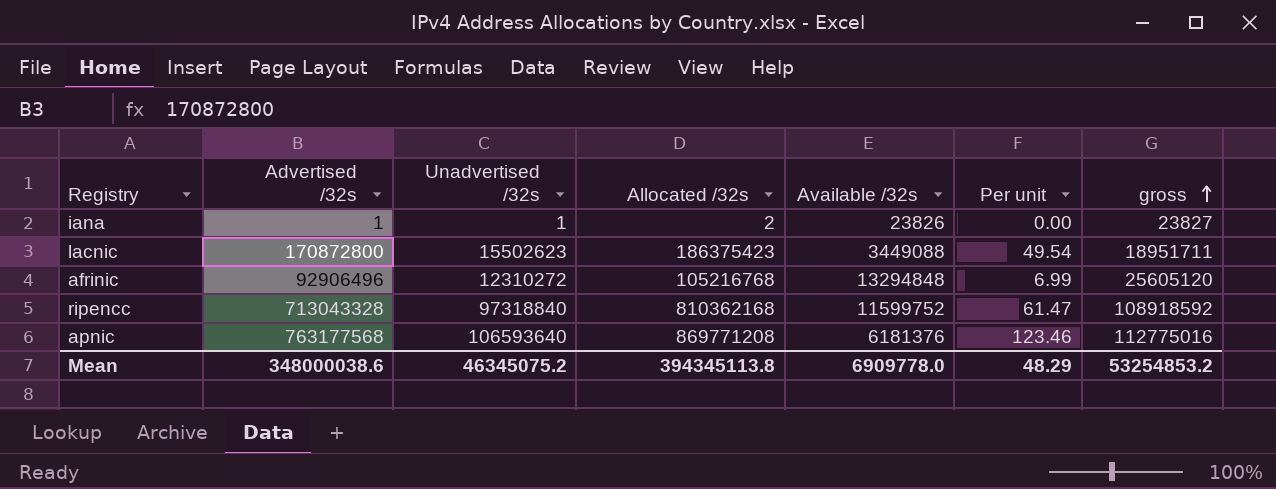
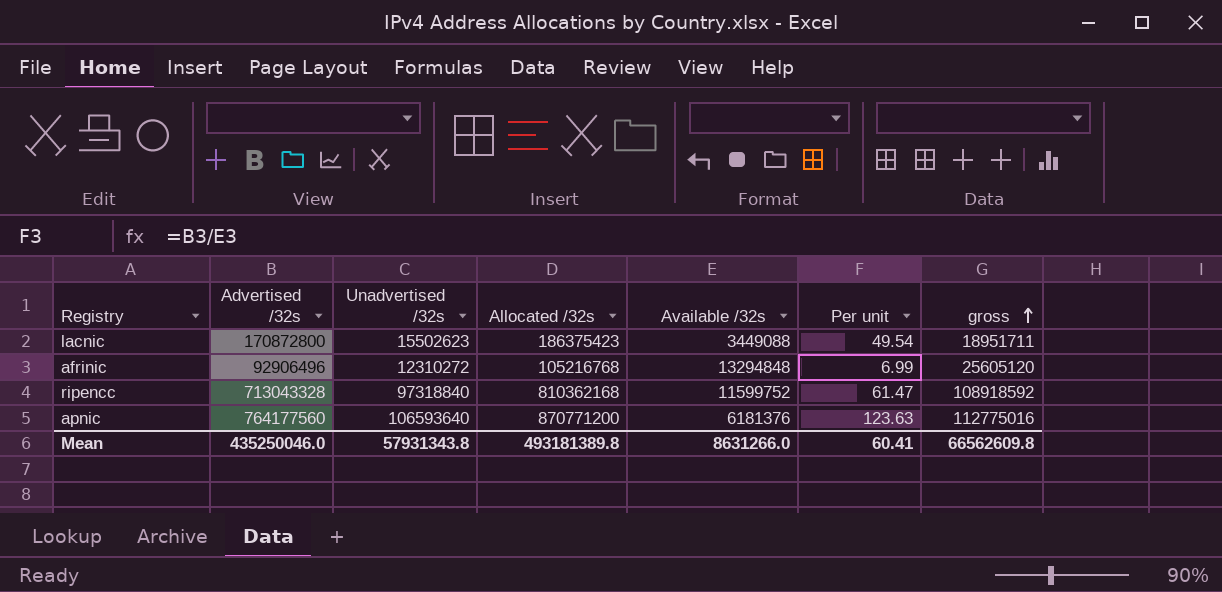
row iana: 1 | 1 | 2 | 23826 | 0.00 | 23827 -> none
apnic | Advertised /32s: 763177568 -> 764177560
apnic | Allocated /32s: 869771208 -> 870771200
apnic | Per unit: 123.46 -> 123.63
Mean | Advertised /32s: 348000038.6 -> 435250046.0
Mean | Unadvertised /32s: 46345075.2 -> 57931343.8
Mean | Allocated /32s: 394345113.8 -> 493181389.8
Mean | Available /32s: 6909778.0 -> 8631266.0
Mean | Per unit: 48.29 -> 60.41
Mean | gross: 53254853.2 -> 66562609.8

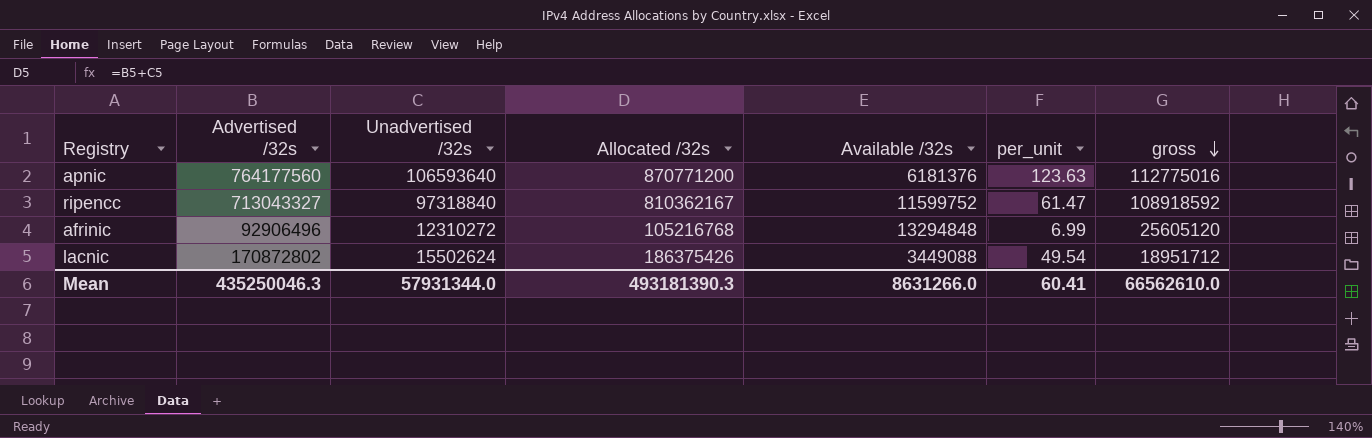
row order: gross ascending -> gross descending
column name: Per unit -> per_unit
ripencc | Advertised /32s: 713043328 -> 713043327
ripencc | Allocated /32s: 810362168 -> 810362167
lacnic | Advertised /32s: 170872800 -> 170872802
lacnic | Unadvertised /32s: 15502623 -> 15502624
lacnic | Allocated /32s: 186375423 -> 186375426
lacnic | gross: 18951711 -> 18951712
Mean | Advertised /32s: 435250046.0 -> 435250046.3
Mean | Unadvertised /32s: 57931343.8 -> 57931344.0
Mean | Allocated /32s: 493181389.8 -> 493181390.3
Mean | gross: 66562609.8 -> 66562610.0

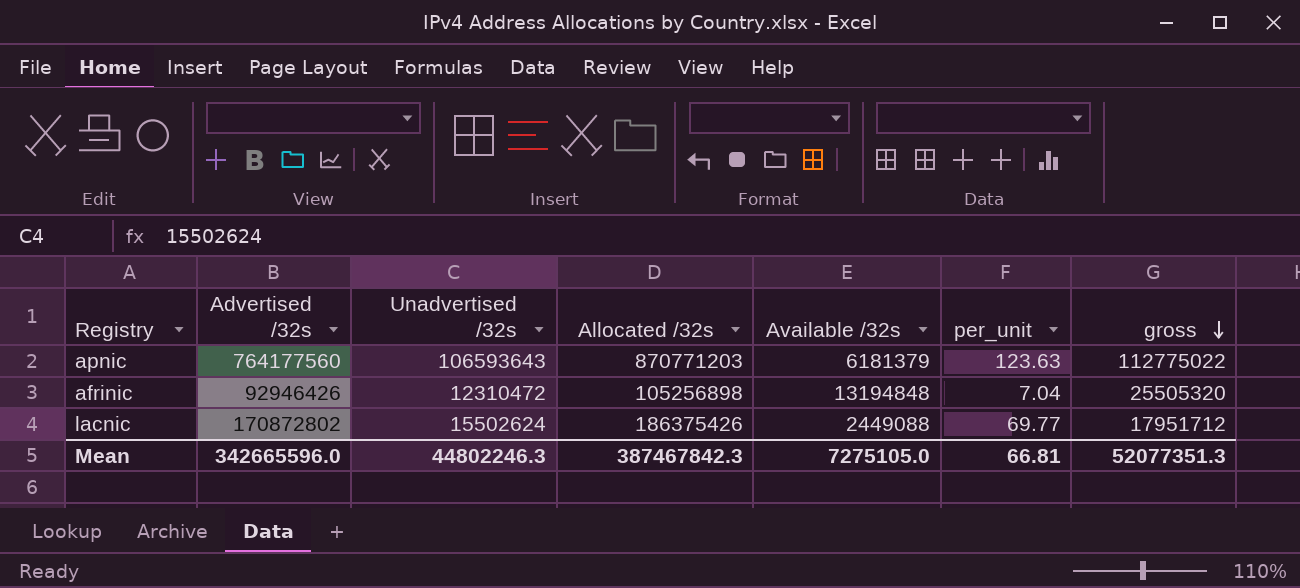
row ripencc: 713043327 | 97318840 | 810362167 | 11599752 | 61.47 | 108918592 -> none
apnic | Unadvertised /32s: 106593640 -> 106593643
apnic | Allocated /32s: 870771200 -> 870771203
apnic | Available /32s: 6181376 -> 6181379
apnic | gross: 112775016 -> 112775022
afrinic | Advertised /32s: 92906496 -> 92946426
afrinic | Unadvertised /32s: 12310272 -> 12310472
afrinic | Allocated /32s: 105216768 -> 105256898
afrinic | Available /32s: 13294848 -> 13194848
afrinic | per_unit: 6.99 -> 7.04
afrinic | gross: 25605120 -> 25505320
lacnic | Available /32s: 3449088 -> 2449088
lacnic | per_unit: 49.54 -> 69.77
lacnic | gross: 18951712 -> 17951712
Mean | Advertised /32s: 435250046.3 -> 342665596.0
Mean | Unadvertised /32s: 57931344.0 -> 44802246.3
Mean | Allocated /32s: 493181390.3 -> 387467842.3
Mean | Available /32s: 8631266.0 -> 7275105.0
Mean | per_unit: 60.41 -> 66.81
Mean | gross: 66562610.0 -> 52077351.3

